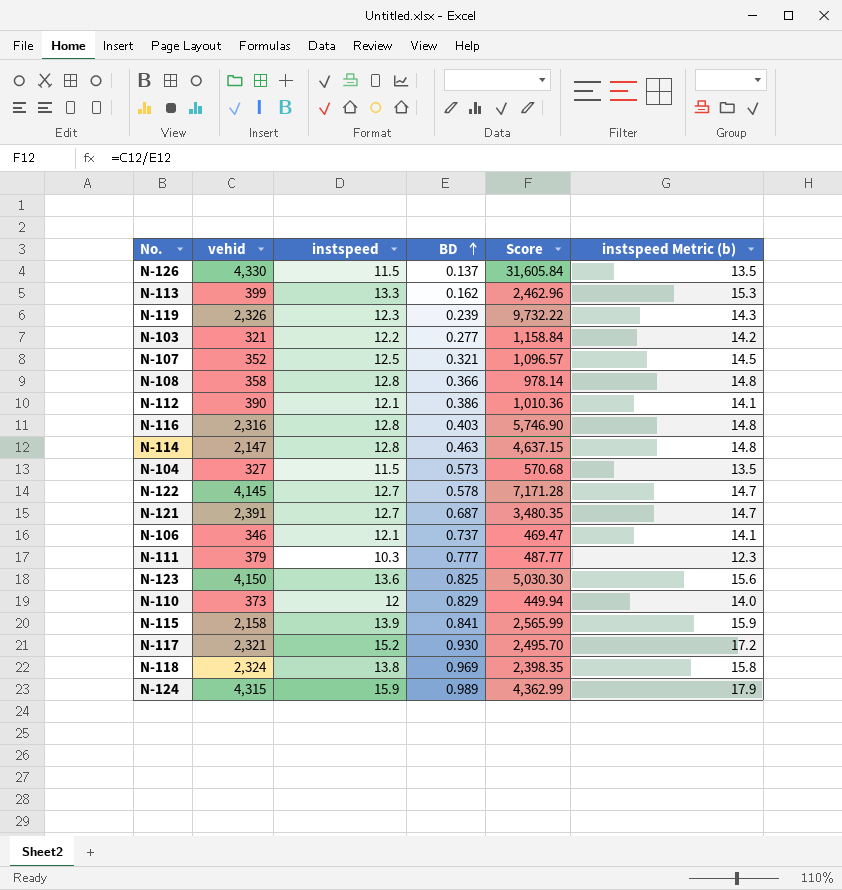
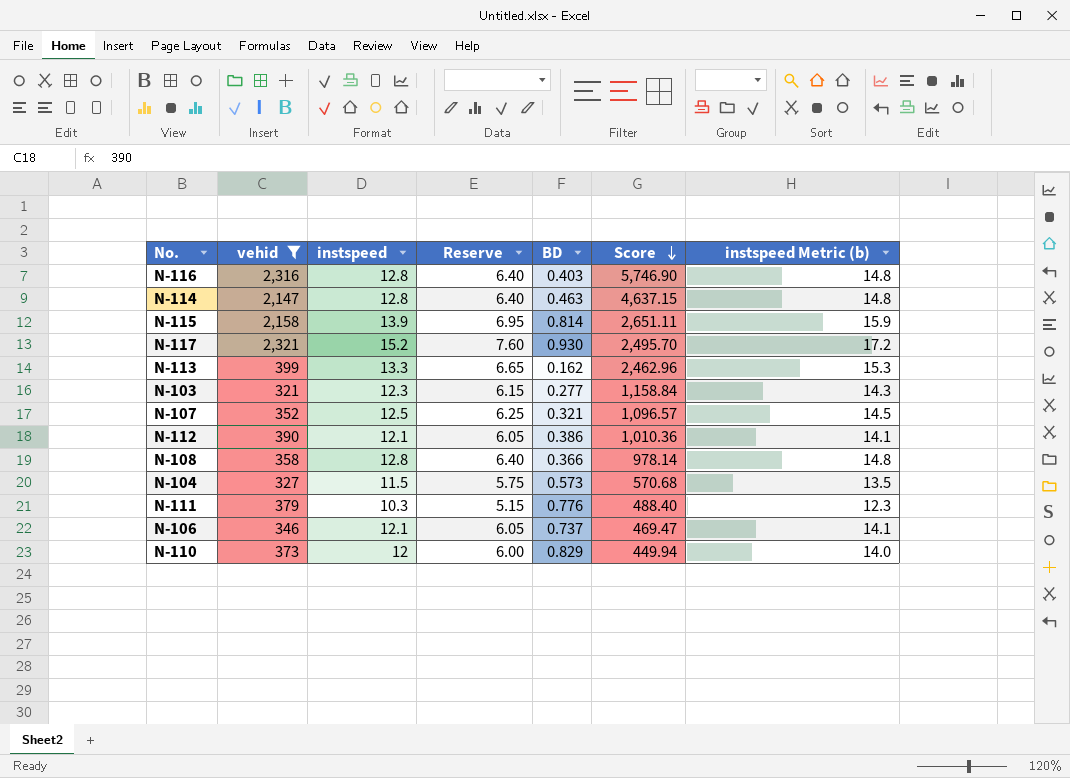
filter: none -> vehid <= 2,321
row order: BD ascending -> Score descending
column Reserve | formula: none -> [instspeed] * 0.5
N-115 | BD: 0.841 -> 0.814
N-115 | Score: 2,565.99 -> 2,651.11
N-103 | instspeed: 12.2 -> 12.3
N-103 | instspeed Metric (b): 14.2 -> 14.3
N-111 | BD: 0.777 -> 0.776
N-111 | Score: 487.77 -> 488.40

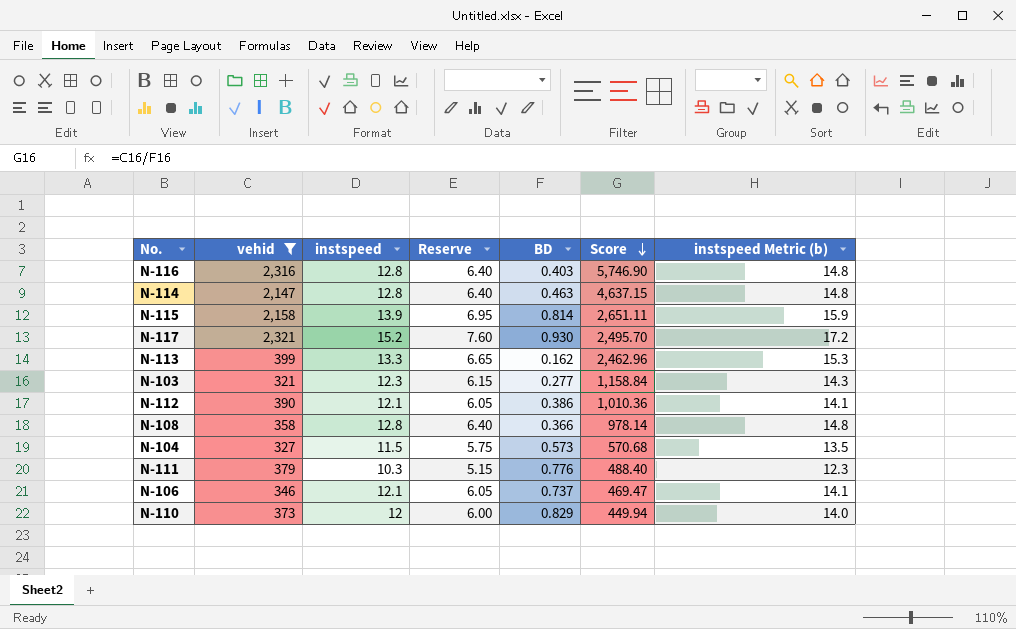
row N-107: 352 | 12.5 | 6.25 | 0.321 | 1,096.57 | 14.5 -> none

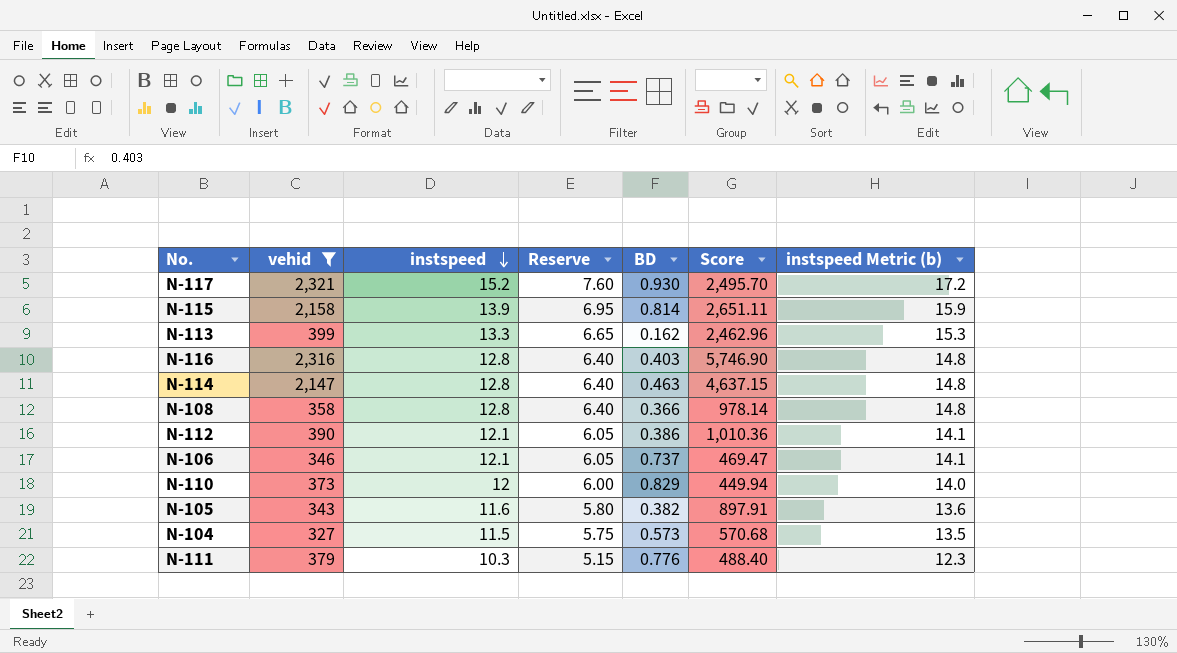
row order: Score descending -> instspeed descending
row N-103: 321 | 12.3 | 6.15 | 0.277 | 1,158.84 | 14.3 -> none
row N-105: none -> 343 | 11.6 | 5.80 | 0.382 | 897.91 | 13.6

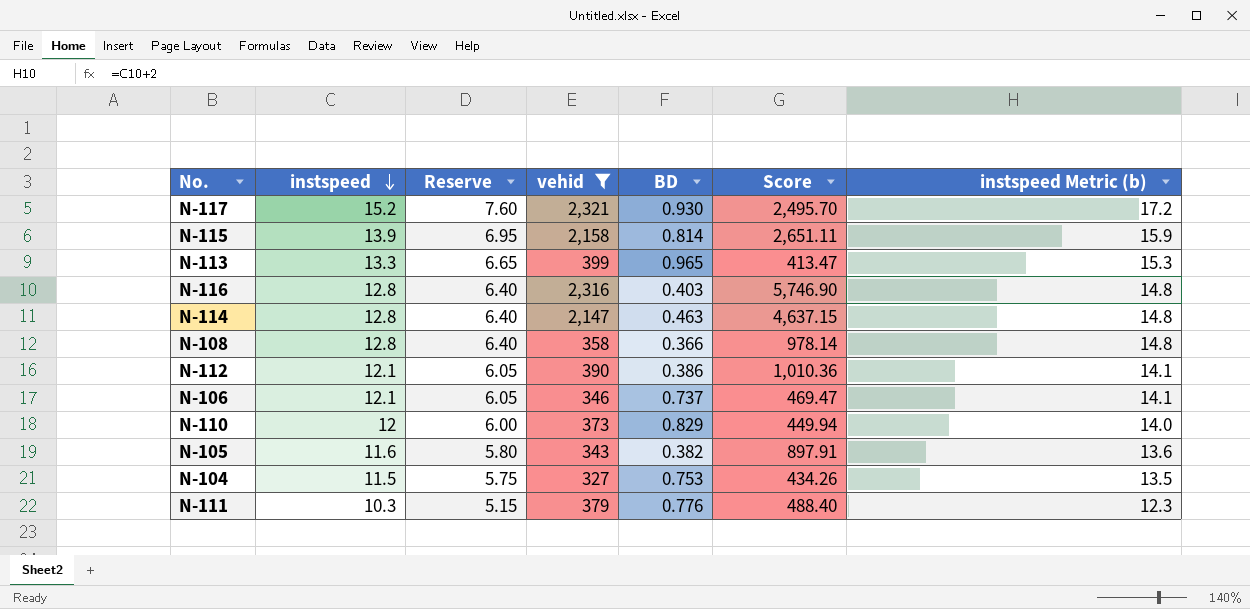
column vehid | position: 2 -> 4
N-113 | BD: 0.162 -> 0.965
N-113 | Score: 2,462.96 -> 413.47
N-104 | BD: 0.573 -> 0.753
N-104 | Score: 570.68 -> 434.26

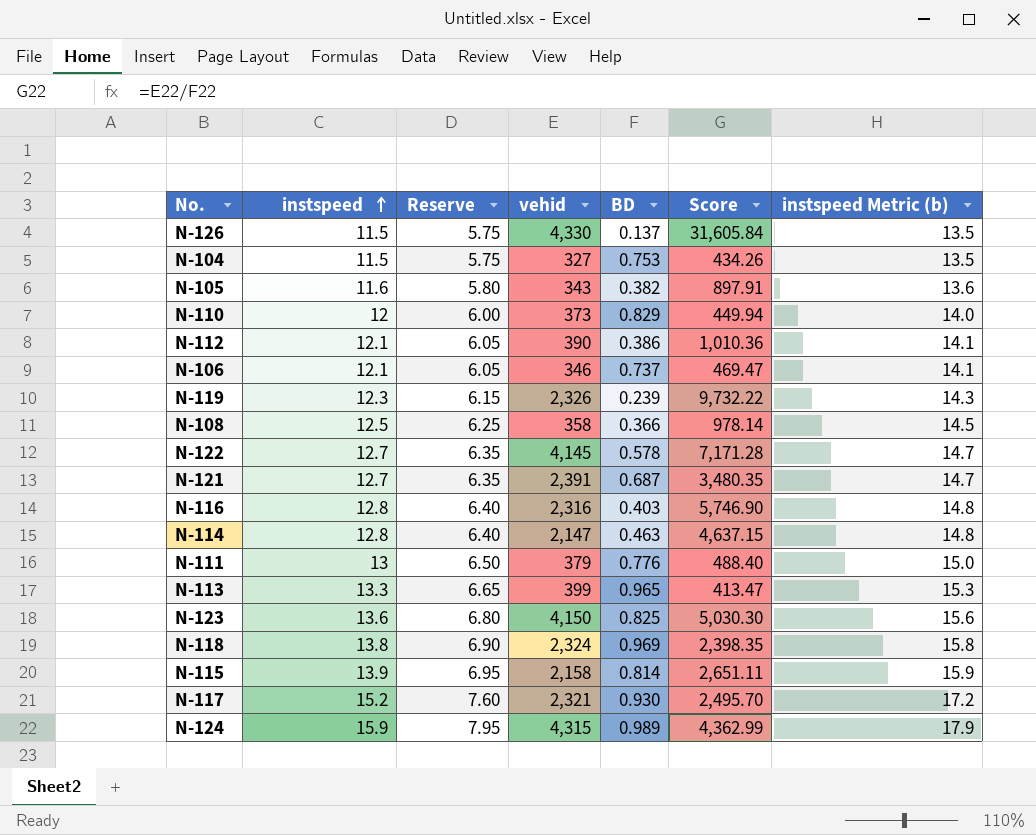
filter: vehid <= 2,321 -> none
row order: instspeed descending -> instspeed ascending
N-108 | instspeed: 12.8 -> 12.5
N-108 | Reserve: 6.40 -> 6.25
N-108 | instspeed Metric (b): 14.8 -> 14.5
N-111 | instspeed: 10.3 -> 13
N-111 | Reserve: 5.15 -> 6.50
N-111 | instspeed Metric (b): 12.3 -> 15.0

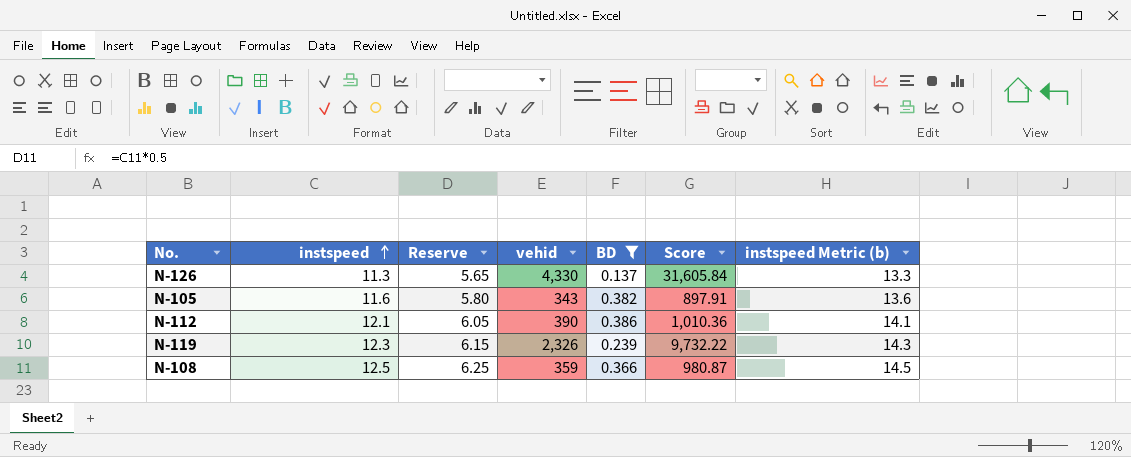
filter: none -> BD <= 0.386
N-126 | instspeed: 11.5 -> 11.3
N-126 | Reserve: 5.75 -> 5.65
N-126 | instspeed Metric (b): 13.5 -> 13.3
N-108 | vehid: 358 -> 359
N-108 | Score: 978.14 -> 980.87

